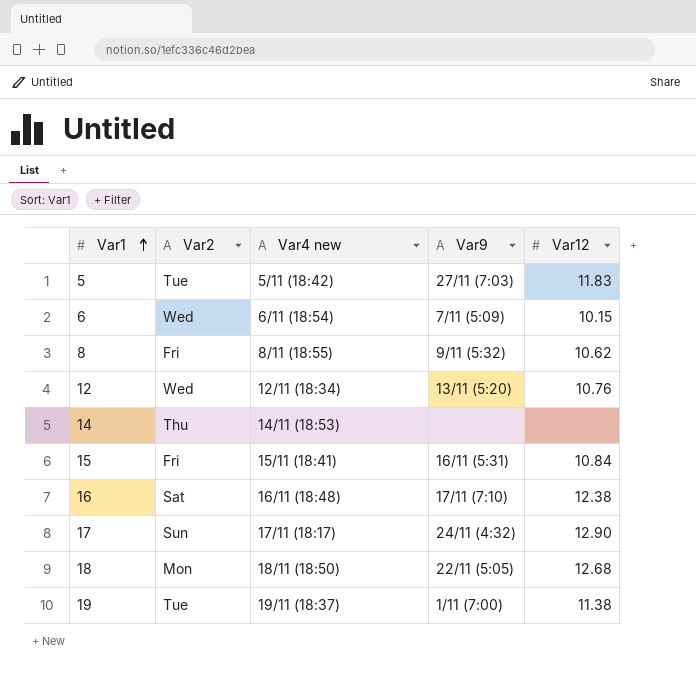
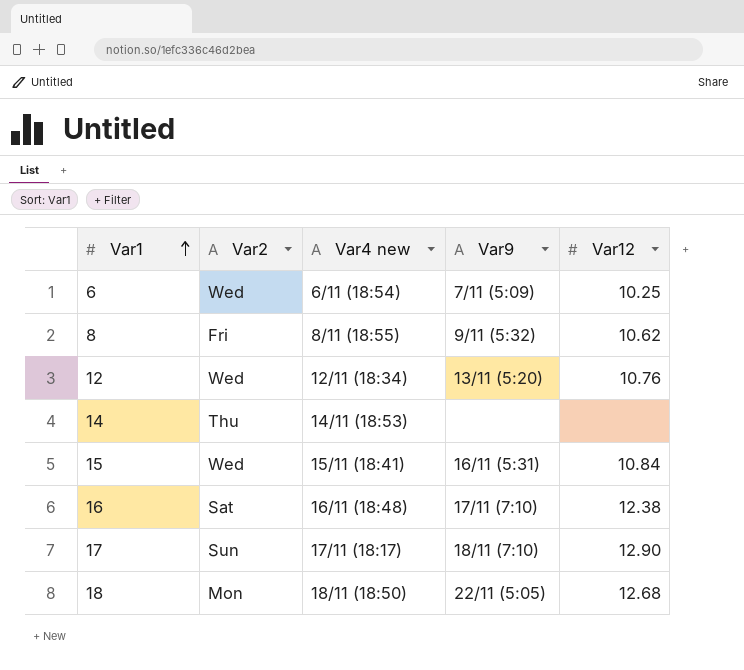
row 5: Tue | 5/11 (18:42) | 27/11 (7:03) | 11.83 -> none
row 19: Tue | 19/11 (18:37) | 1/11 (7:00) | 11.38 -> none
6 | Var12: 10.15 -> 10.25
15 | Var2: Fri -> Wed
17 | Var9: 24/11 (4:32) -> 18/11 (7:10)

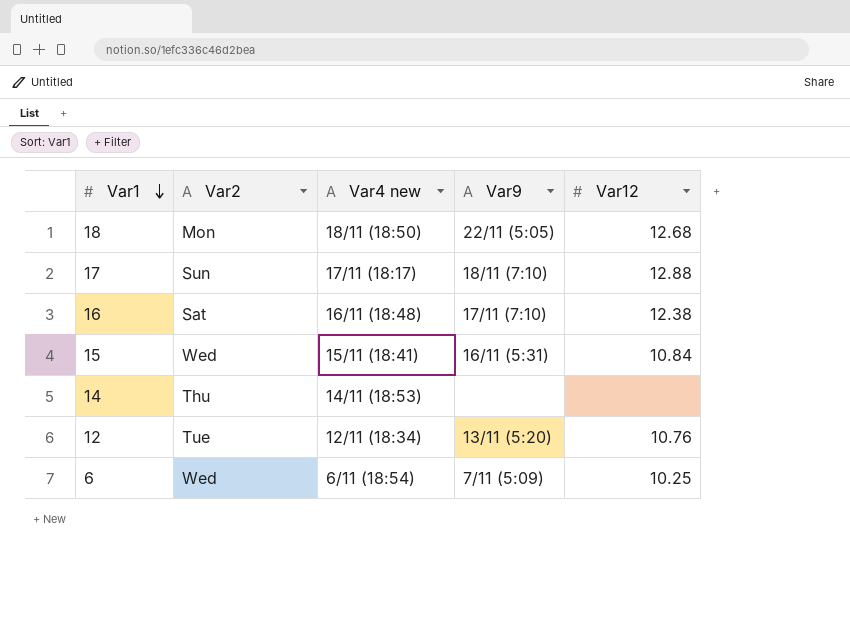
row order: Var1 ascending -> Var1 descending
row 8: Fri | 8/11 (18:55) | 9/11 (5:32) | 10.62 -> none
17 | Var12: 12.90 -> 12.88
12 | Var2: Wed -> Tue

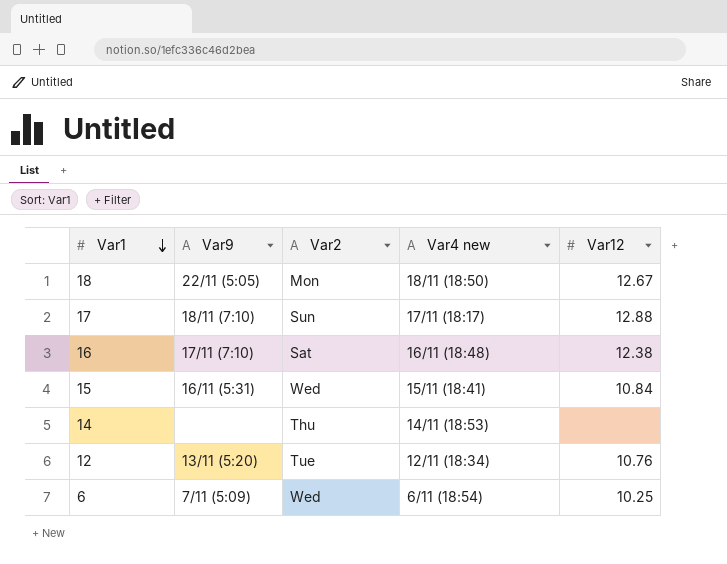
column Var9 | position: 4 -> 2
18 | Var12: 12.68 -> 12.67

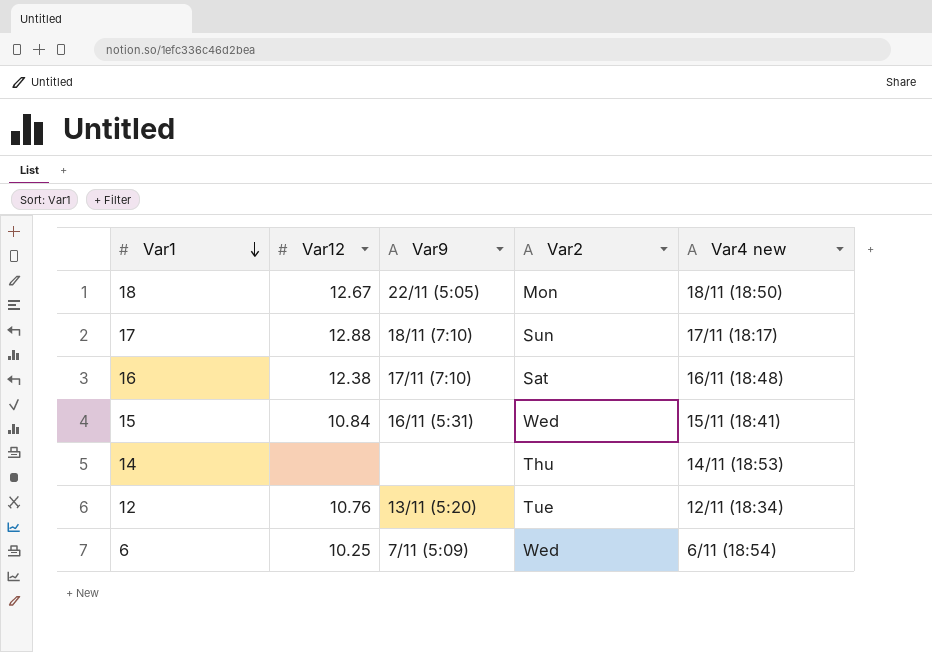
column Var12 | position: 5 -> 2

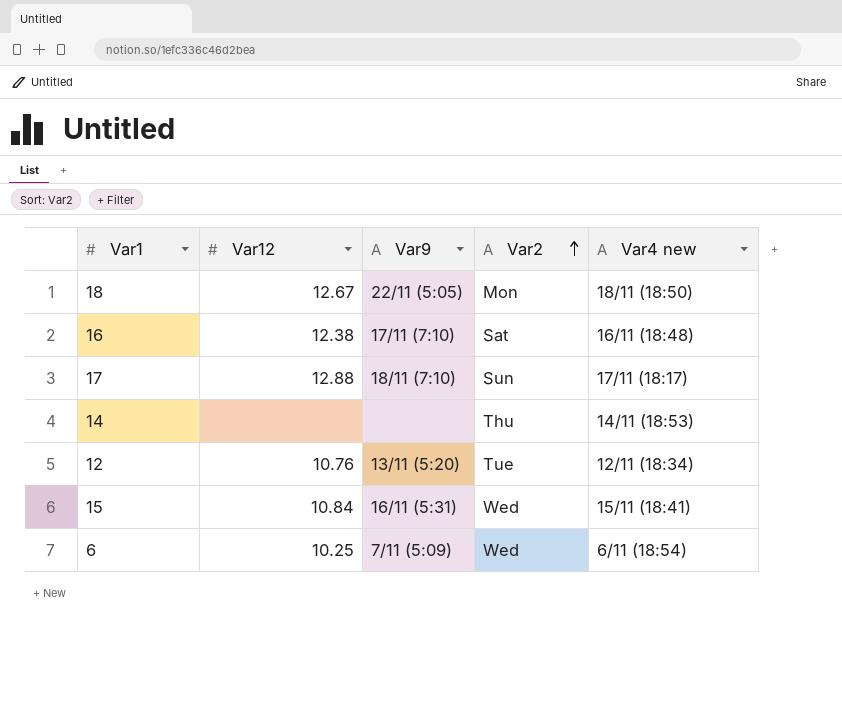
row order: Var1 descending -> Var2 ascending

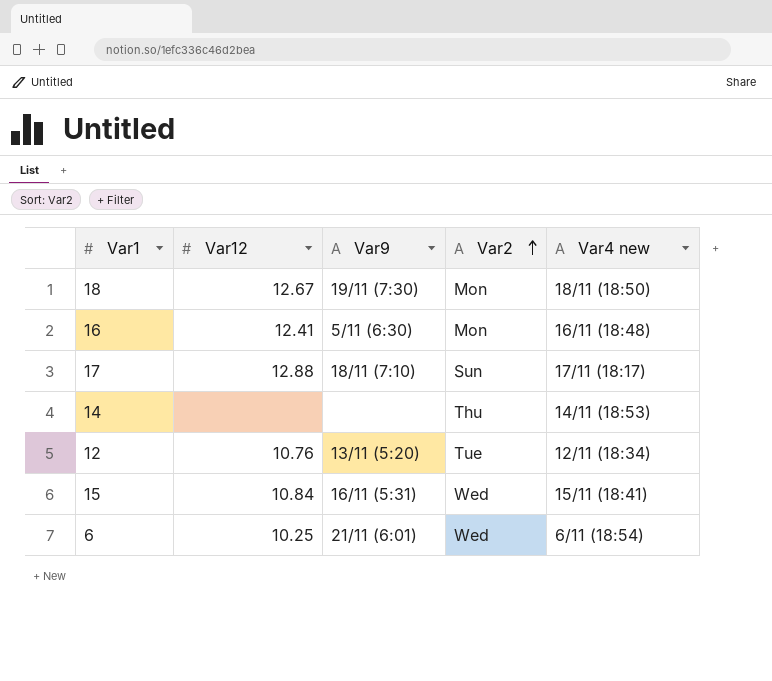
18 | Var9: 22/11 (5:05) -> 19/11 (7:30)
16 | Var12: 12.38 -> 12.41
16 | Var9: 17/11 (7:10) -> 5/11 (6:30)
16 | Var2: Sat -> Mon
6 | Var9: 7/11 (5:09) -> 21/11 (6:01)

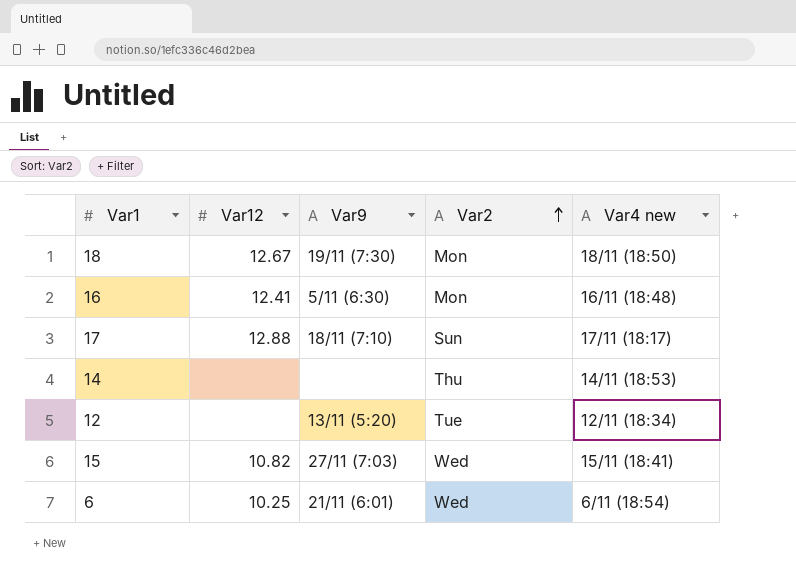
12 | Var12: 10.76 -> none
15 | Var12: 10.84 -> 10.82
15 | Var9: 16/11 (5:31) -> 27/11 (7:03)

